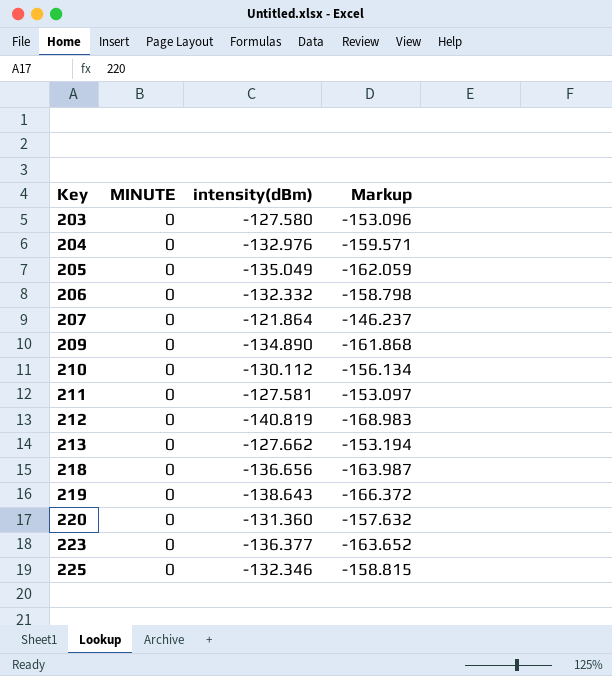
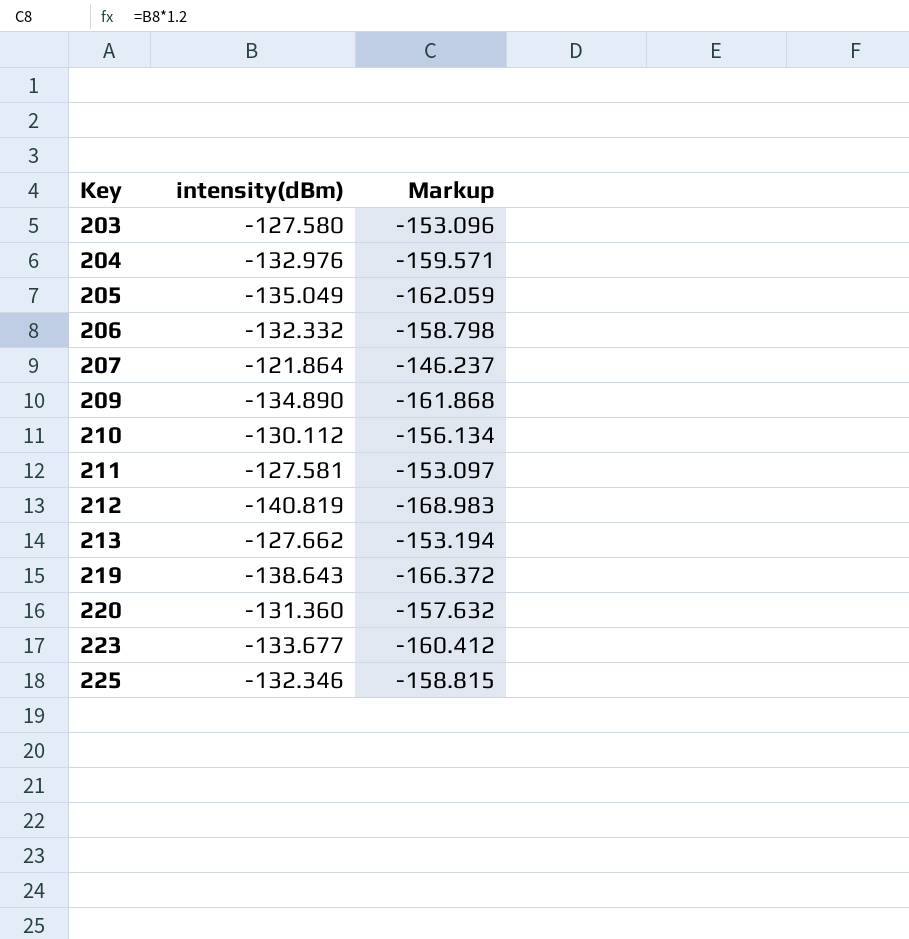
column MINUTE | position: 2 -> none
row 218: 0 | -136.656 | -163.987 -> none
223 | intensity(dBm): -136.377 -> -133.677
223 | Markup: -163.652 -> -160.412

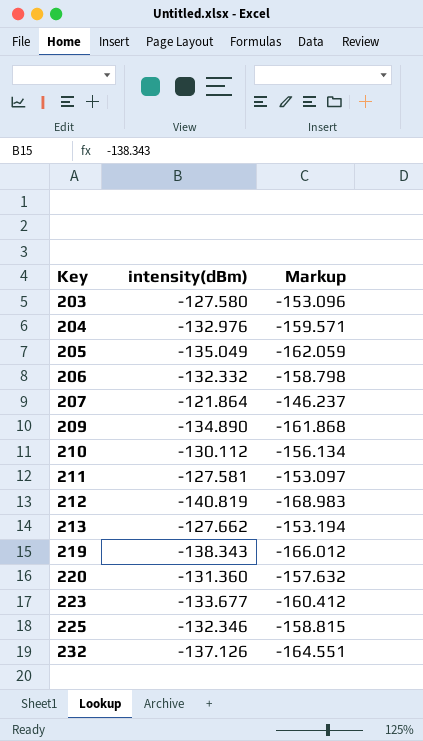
219 | intensity(dBm): -138.643 -> -138.343
219 | Markup: -166.372 -> -166.012
row 232: none -> -137.126 | -164.551

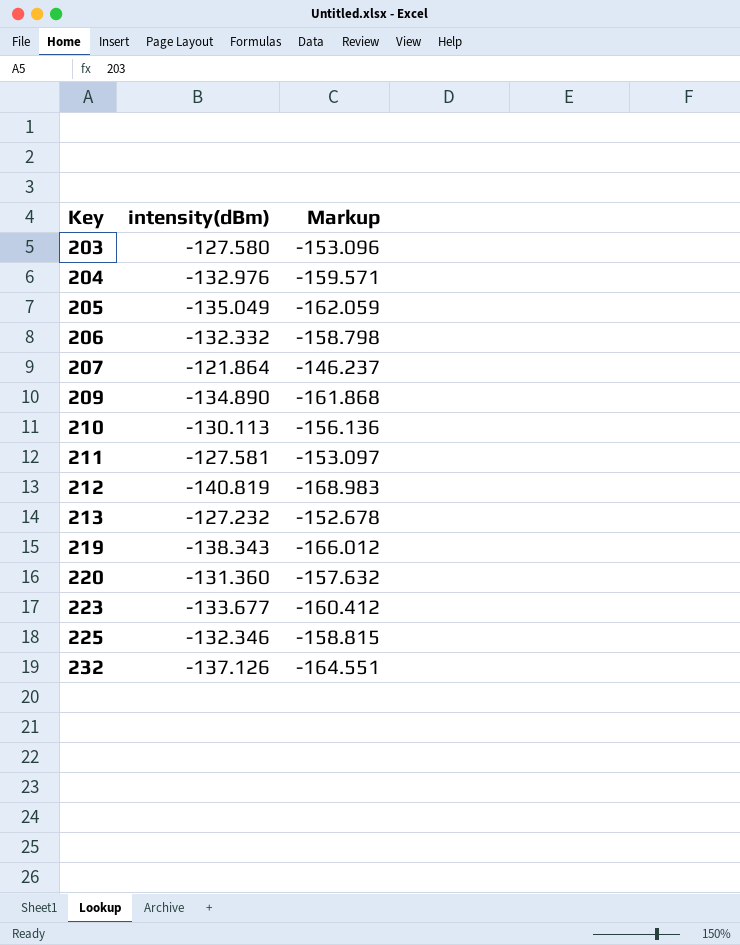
210 | intensity(dBm): -130.112 -> -130.113
210 | Markup: -156.134 -> -156.136
213 | intensity(dBm): -127.662 -> -127.232
213 | Markup: -153.194 -> -152.678

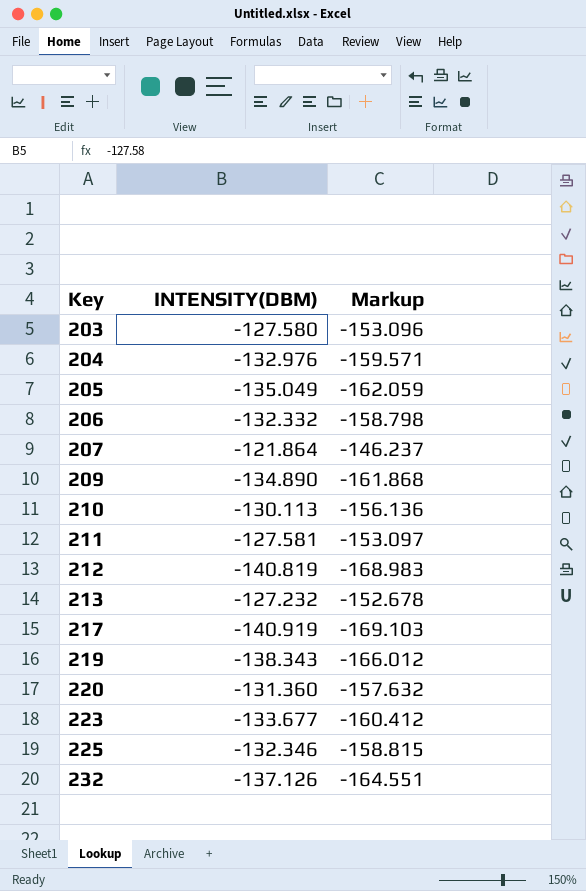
column name: intensity(dBm) -> INTENSITY(DBM)
row 217: none -> -140.919 | -169.103

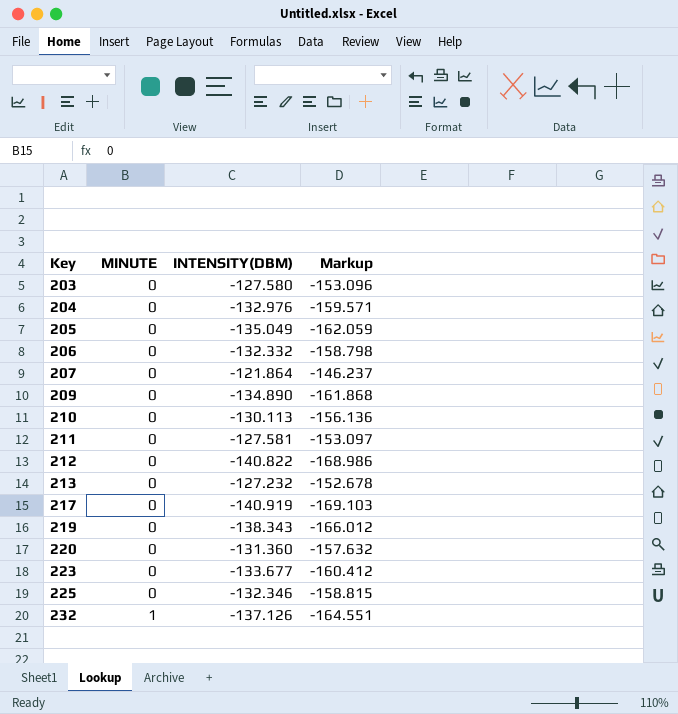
column MINUTE | position: none -> 2
212 | INTENSITY(DBM): -140.819 -> -140.822
212 | Markup: -168.983 -> -168.986

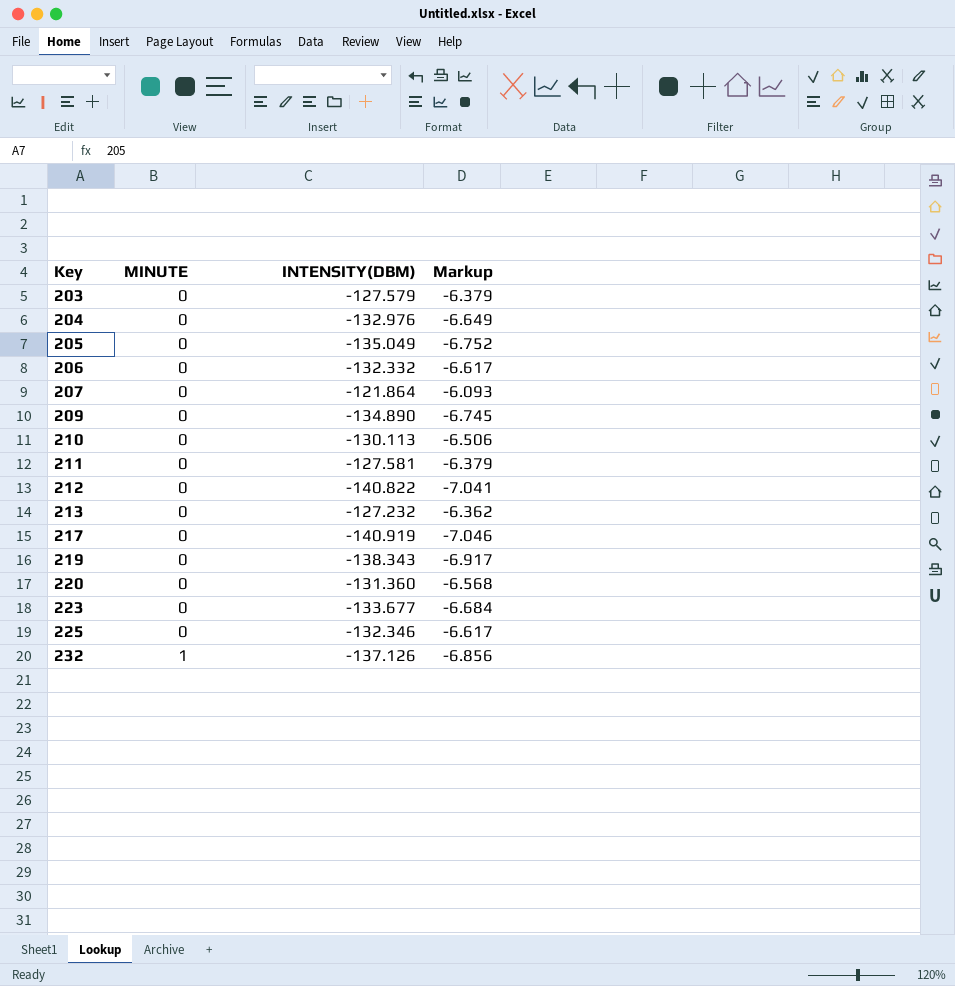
column Markup | formula: [INTENSITY(DBM)] * 1.2 -> [INTENSITY(DBM)] * 0.05
203 | INTENSITY(DBM): -127.580 -> -127.579

